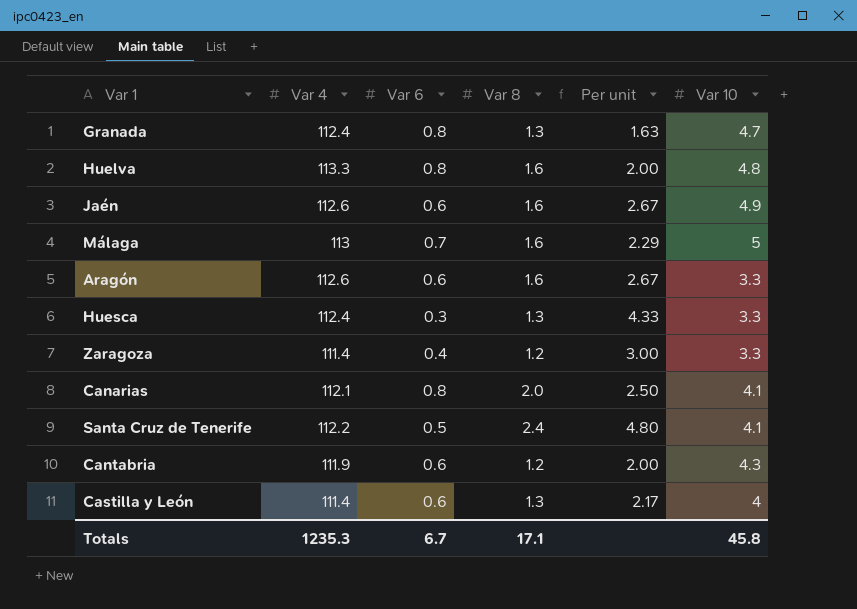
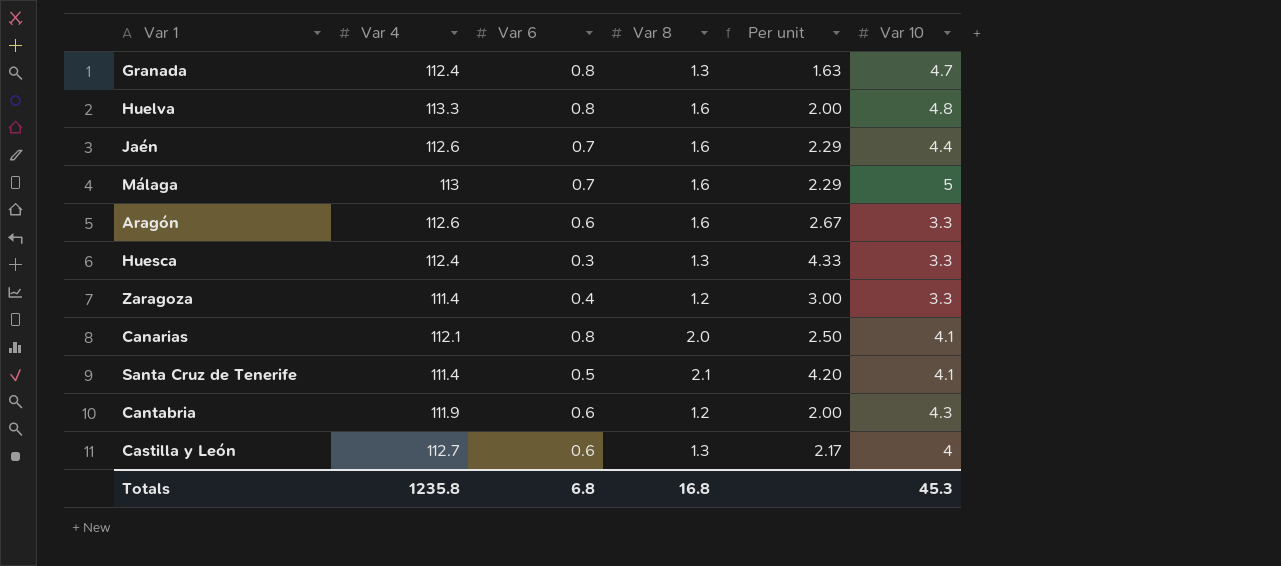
Jaén | Var 6: 0.6 -> 0.7
Jaén | Per unit: 2.67 -> 2.29
Jaén | Var 10: 4.9 -> 4.4
Santa Cruz de Tenerife | Var 4: 112.2 -> 111.4
Santa Cruz de Tenerife | Var 8: 2.4 -> 2.1
Santa Cruz de Tenerife | Per unit: 4.80 -> 4.20
Castilla y León | Var 4: 111.4 -> 112.7
Totals | Var 4: 1235.3 -> 1235.8
Totals | Var 6: 6.7 -> 6.8
Totals | Var 8: 17.1 -> 16.8
Totals | Var 10: 45.8 -> 45.3

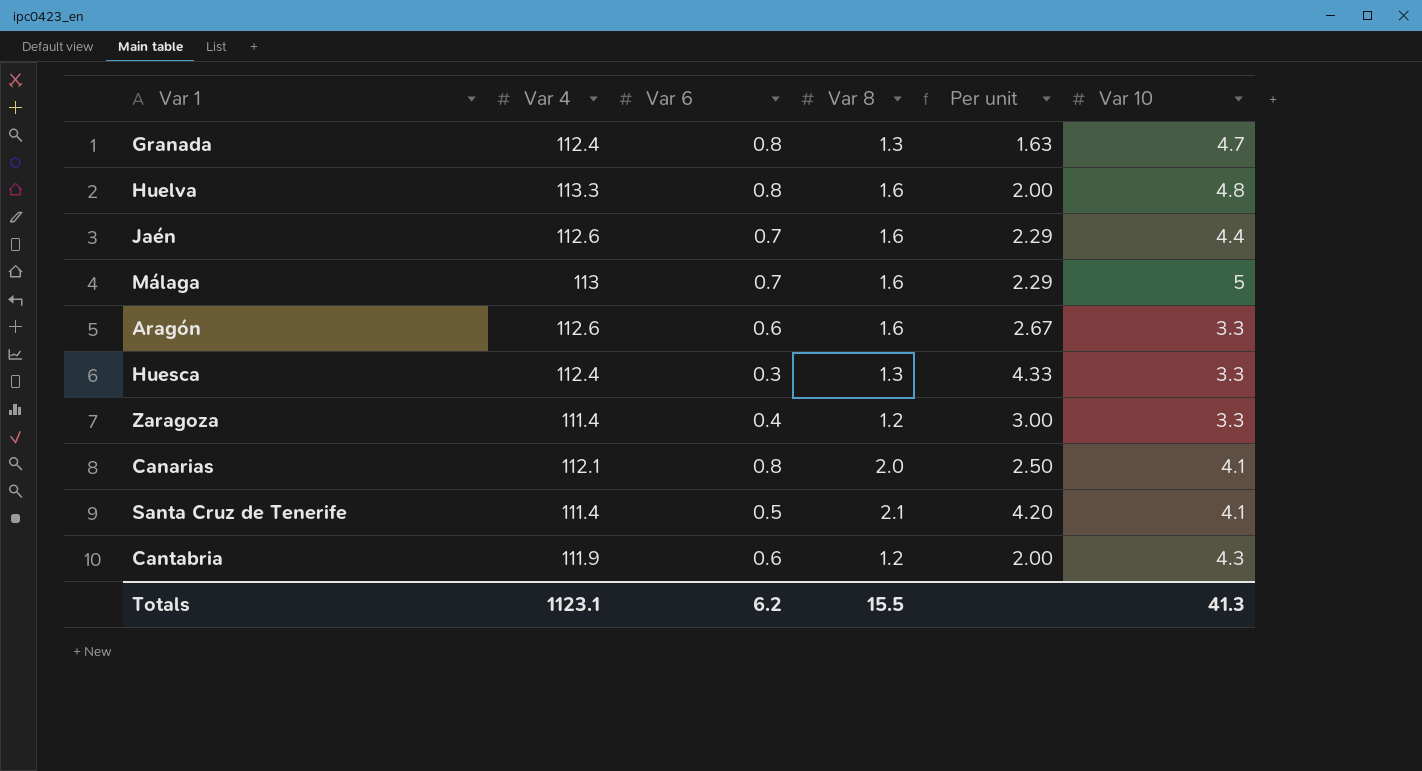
row Castilla y León: 112.7 | 0.6 | 1.3 | 2.17 | 4 -> none
Totals | Var 4: 1235.8 -> 1123.1
Totals | Var 6: 6.8 -> 6.2
Totals | Var 8: 16.8 -> 15.5
Totals | Var 10: 45.3 -> 41.3

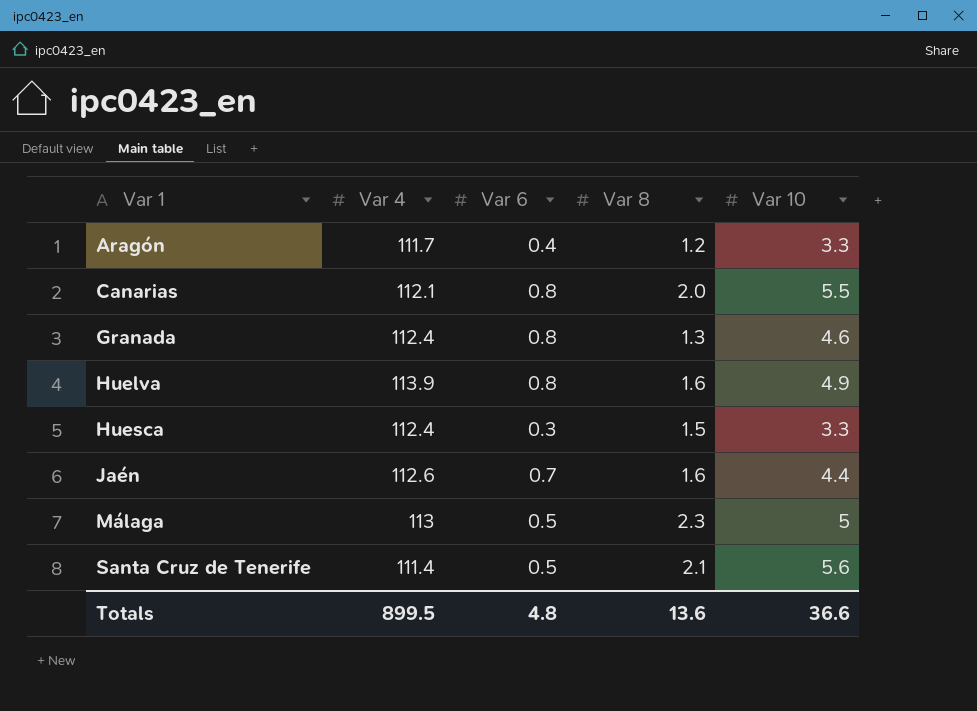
row order: none -> Var 1 ascending
column Per unit | formula: [Var 8] / [Var 6] -> none
row Zaragoza: 111.4 | 0.4 | 1.2 | 3.00 | 3.3 -> none
row Cantabria: 111.9 | 0.6 | 1.2 | 2.00 | 4.3 -> none
Aragón | Var 4: 112.6 -> 111.7
Aragón | Var 6: 0.6 -> 0.4
Aragón | Var 8: 1.6 -> 1.2
Canarias | Var 10: 4.1 -> 5.5
Granada | Var 10: 4.7 -> 4.6
Huelva | Var 4: 113.3 -> 113.9
Huelva | Var 10: 4.8 -> 4.9
Huesca | Var 8: 1.3 -> 1.5
Málaga | Var 6: 0.7 -> 0.5
Málaga | Var 8: 1.6 -> 2.3
Santa Cruz de Tenerife | Var 10: 4.1 -> 5.6
Totals | Var 4: 1123.1 -> 899.5
Totals | Var 6: 6.2 -> 4.8
Totals | Var 8: 15.5 -> 13.6
Totals | Var 10: 41.3 -> 36.6

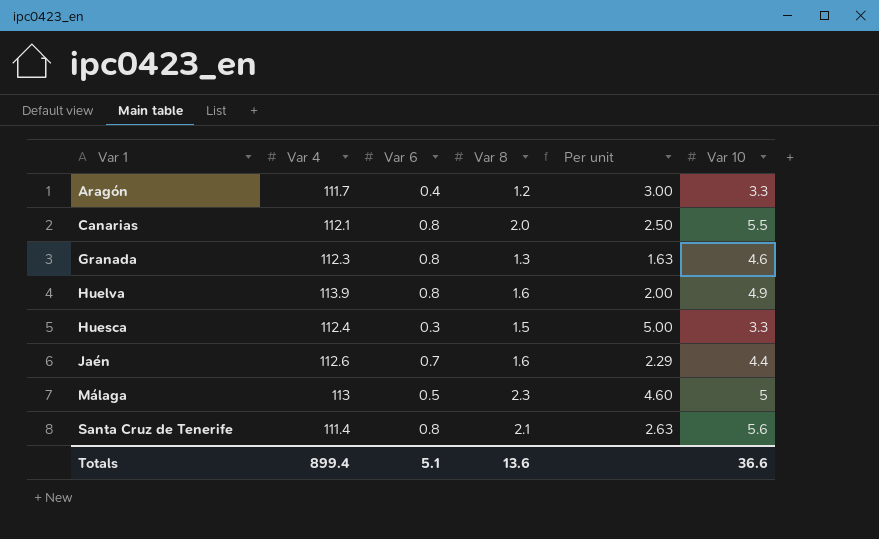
column Per unit | formula: none -> [Var 8] / [Var 6]
Granada | Var 4: 112.4 -> 112.3
Santa Cruz de Tenerife | Var 6: 0.5 -> 0.8
Totals | Var 4: 899.5 -> 899.4
Totals | Var 6: 4.8 -> 5.1

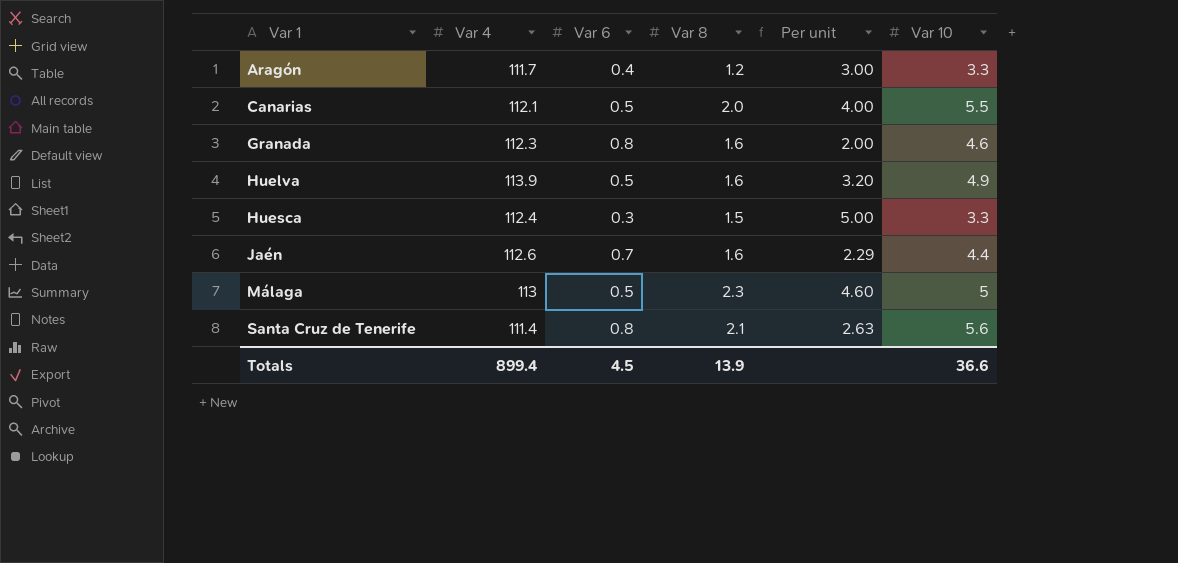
Canarias | Var 6: 0.8 -> 0.5
Canarias | Per unit: 2.50 -> 4.00
Granada | Var 8: 1.3 -> 1.6
Granada | Per unit: 1.63 -> 2.00
Huelva | Var 6: 0.8 -> 0.5
Huelva | Per unit: 2.00 -> 3.20
Totals | Var 6: 5.1 -> 4.5
Totals | Var 8: 13.6 -> 13.9

